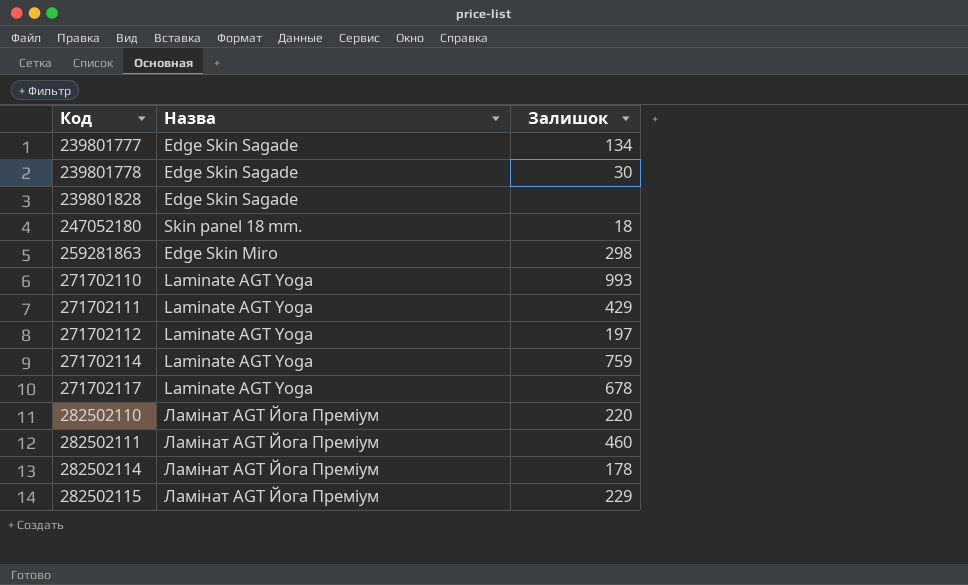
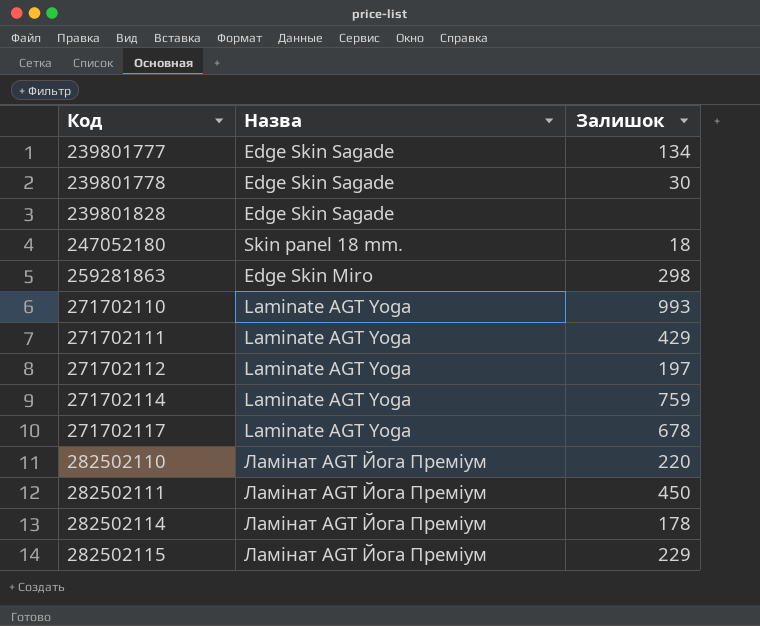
282502111 | Залишок: 460 -> 450

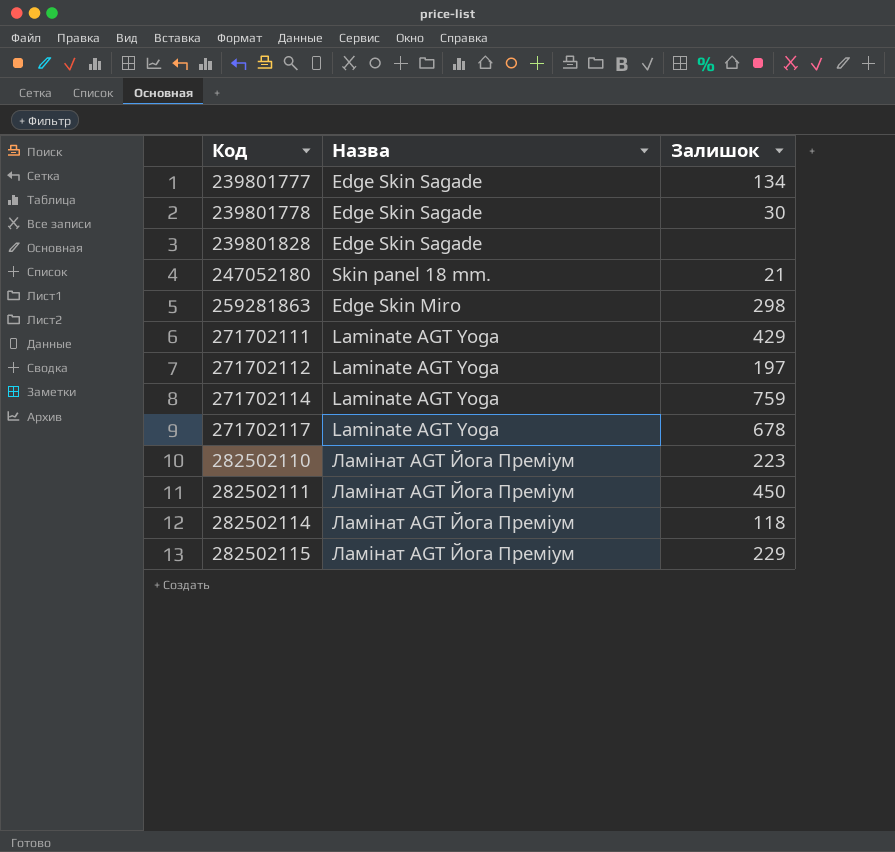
row 271702110: Laminate AGT Yoga | 993 -> none
247052180 | Залишок: 18 -> 21
282502110 | Залишок: 220 -> 223
282502114 | Залишок: 178 -> 118

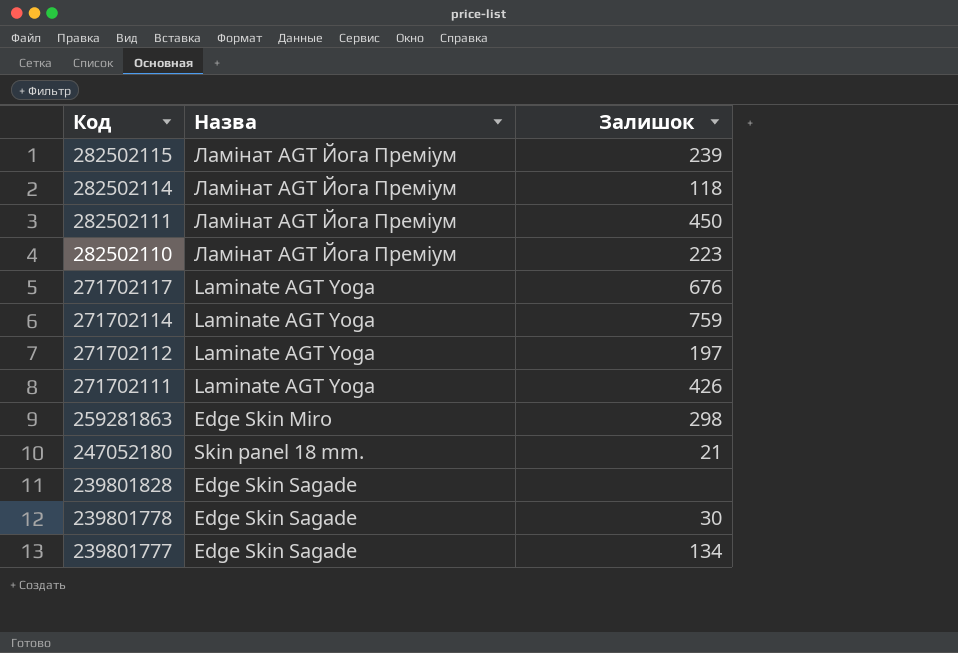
row order: Код ascending -> Код descending
282502115 | Залишок: 229 -> 239
271702117 | Залишок: 678 -> 676
271702111 | Залишок: 429 -> 426

